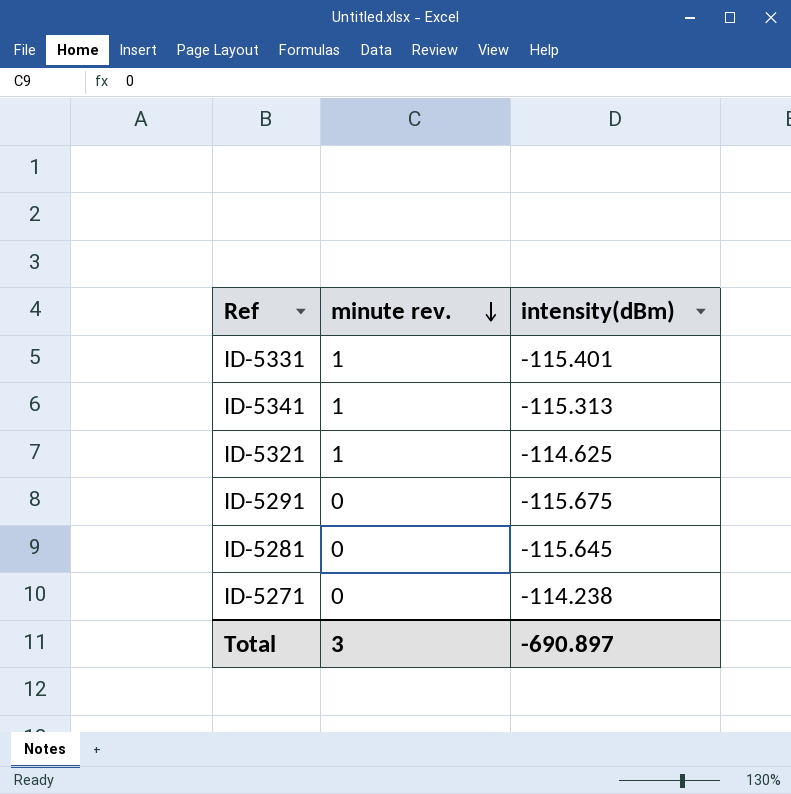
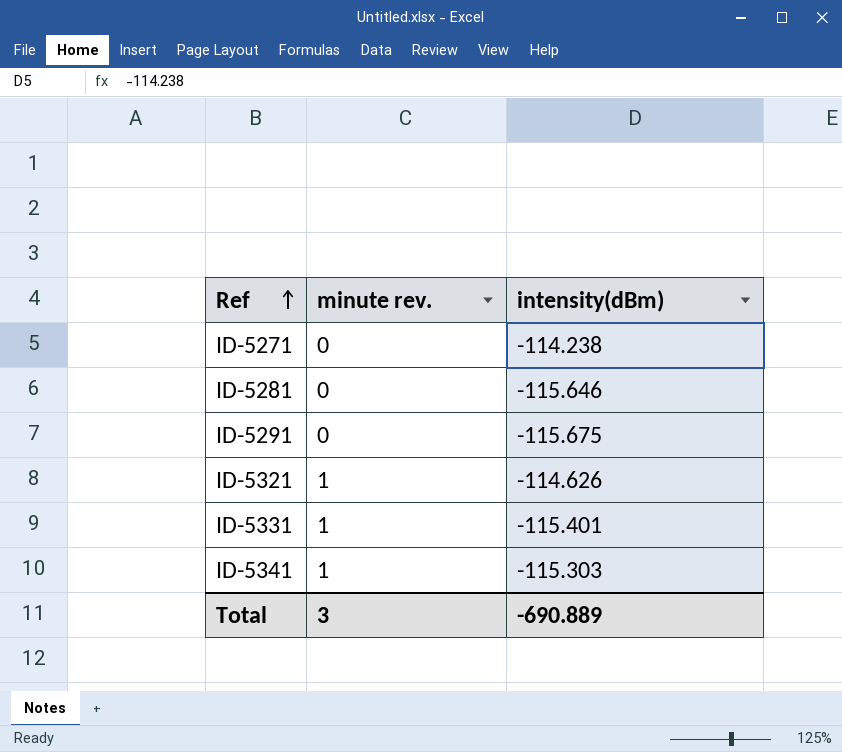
row order: minute rev. descending -> Ref ascending
ID-5281 | intensity(dBm): -115.645 -> -115.646
ID-5321 | intensity(dBm): -114.625 -> -114.626
ID-5341 | intensity(dBm): -115.313 -> -115.303
Total | intensity(dBm): -690.897 -> -690.889

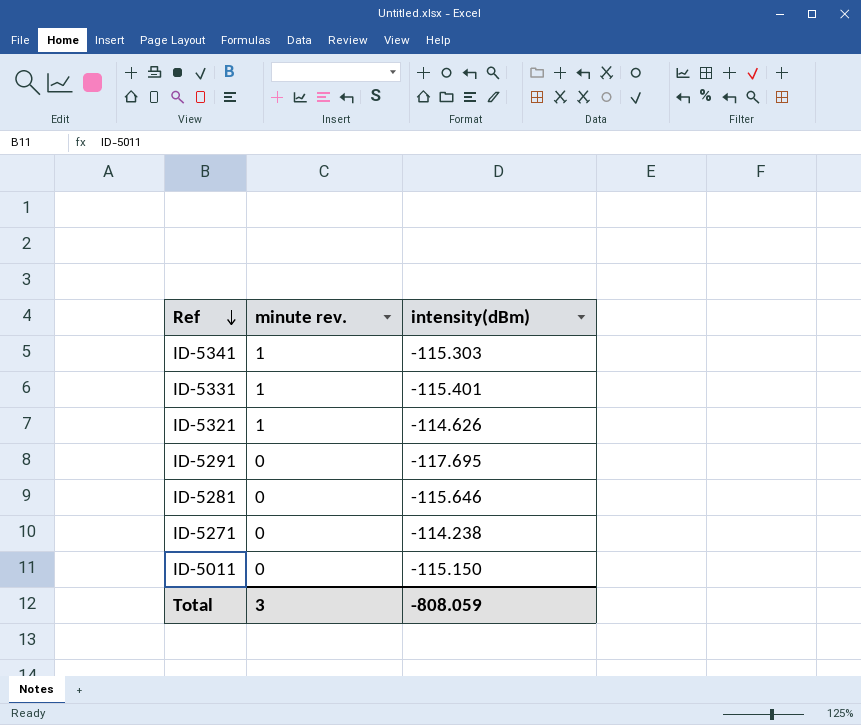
row order: Ref ascending -> Ref descending
ID-5291 | intensity(dBm): -115.675 -> -117.695
row ID-5011: none -> 0 | -115.150
Total | intensity(dBm): -690.889 -> -808.059

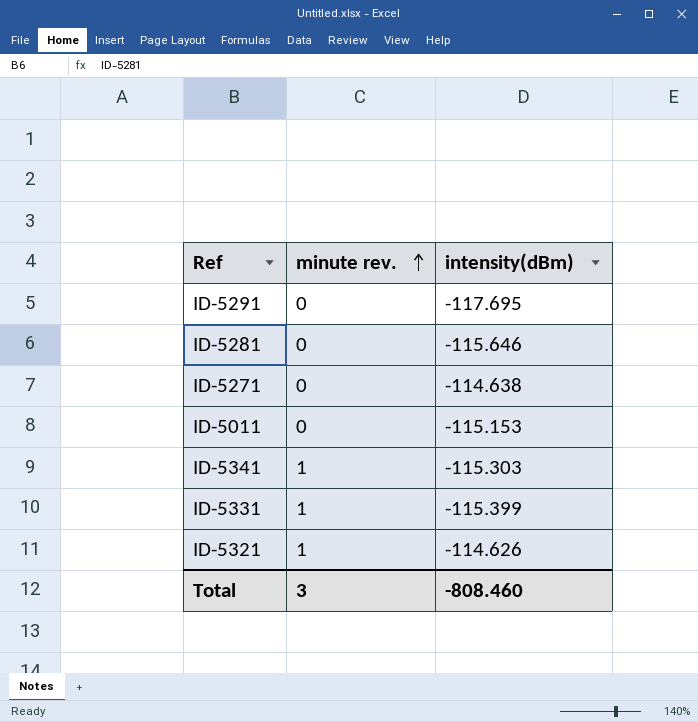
row order: Ref descending -> minute rev. ascending
ID-5271 | intensity(dBm): -114.238 -> -114.638
ID-5011 | intensity(dBm): -115.150 -> -115.153
ID-5331 | intensity(dBm): -115.401 -> -115.399
Total | intensity(dBm): -808.059 -> -808.460

